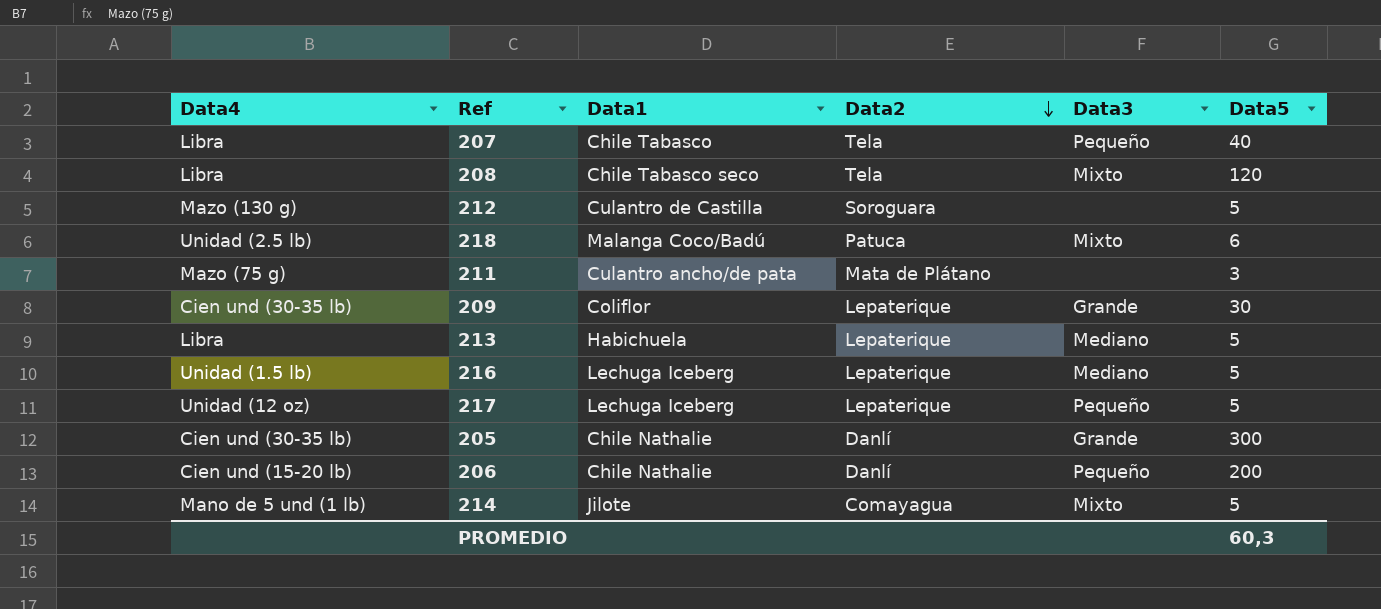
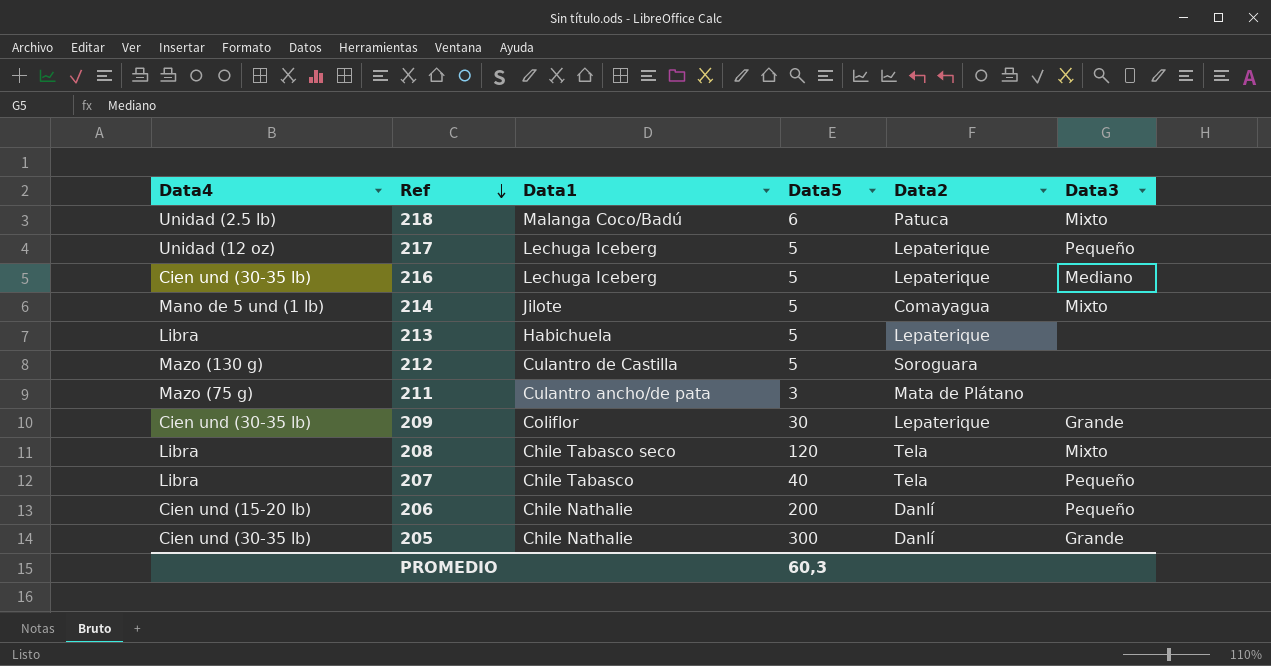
row order: Data2 descending -> Ref descending
column Data5 | position: 6 -> 4
216 | Data4: Unidad (1.5 lb) -> Cien und (30-35 lb)
213 | Data3: Mediano -> none

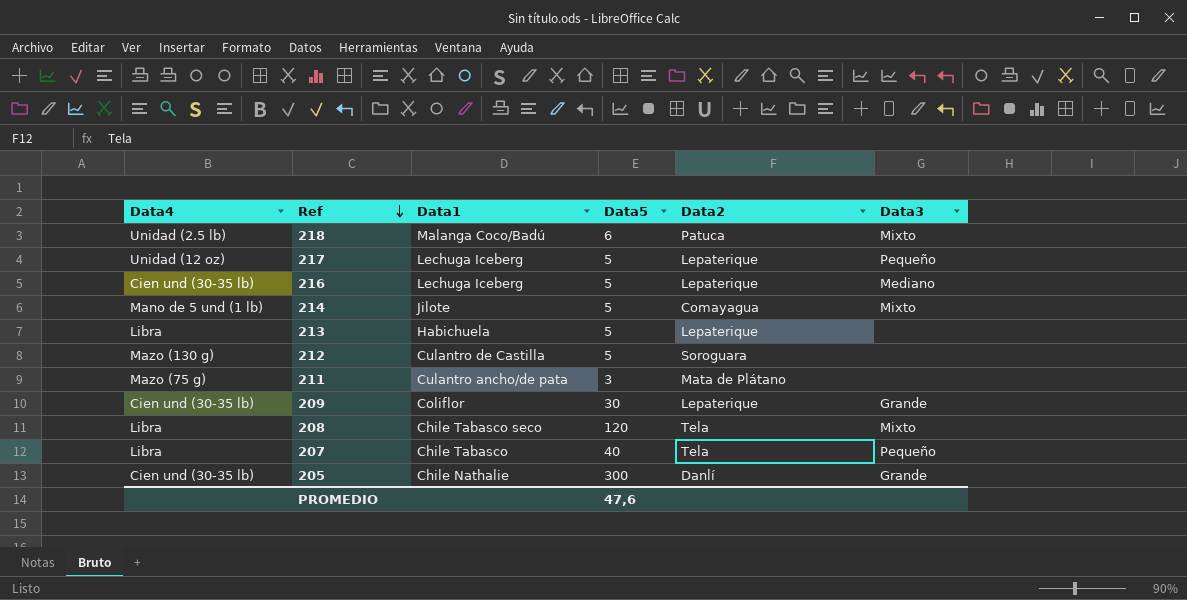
row 206: Cien und (15-20 lb) | Chile Nathalie | 200 | Danlí | Pequeño -> none
PROMEDIO | Data5: 60,3 -> 47,6

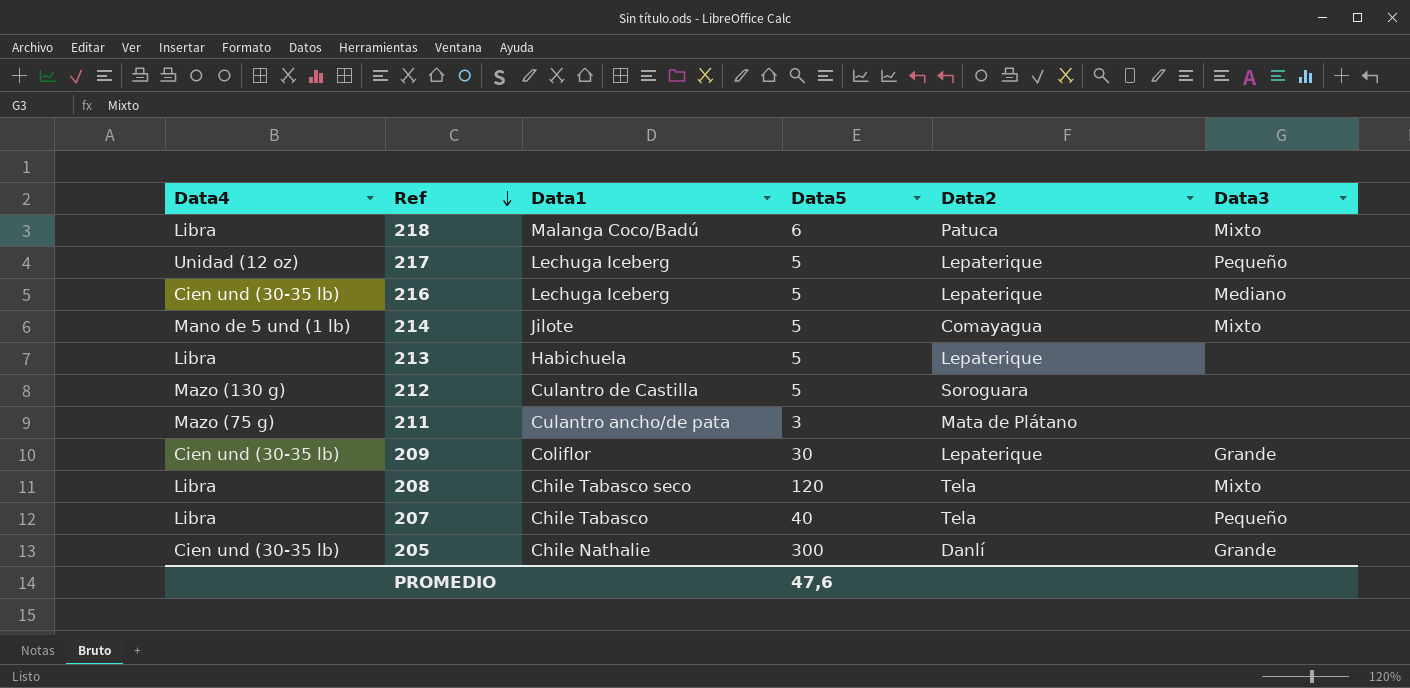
218 | Data4: Unidad (2.5 lb) -> Libra

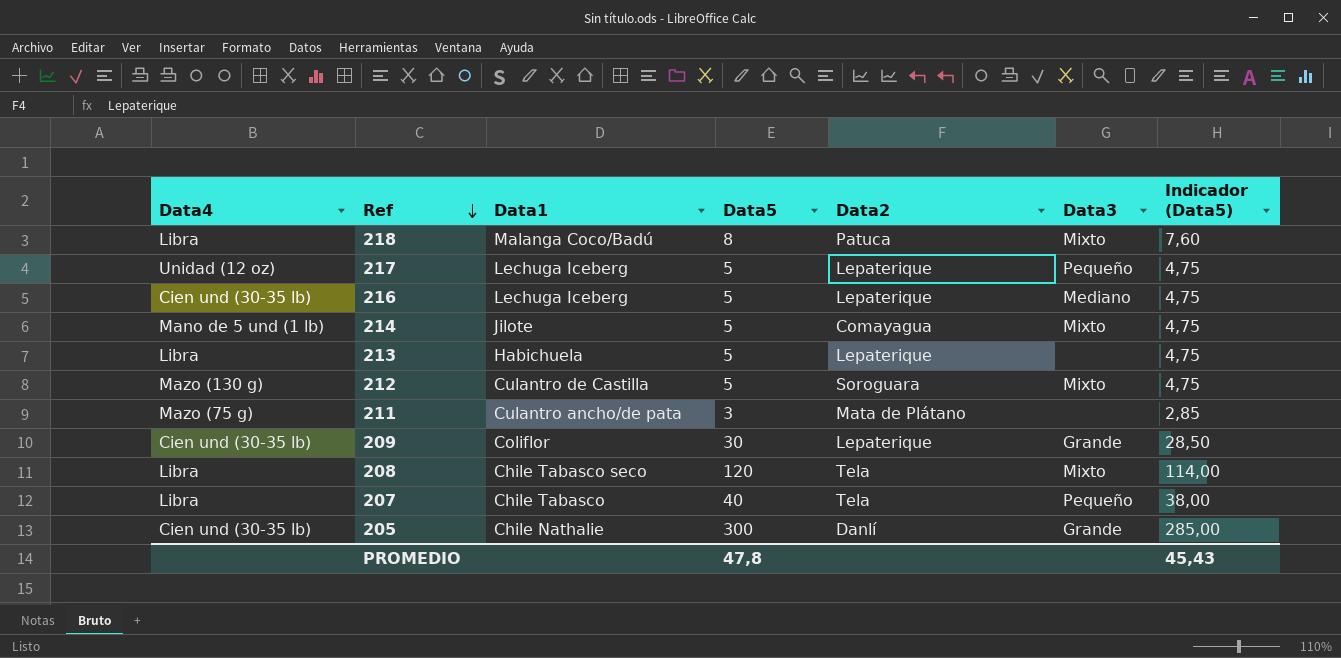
column Indicador (Data5) | formula: none -> [Data5] * 0,95
218 | Data5: 6 -> 8
212 | Data3: none -> Mixto
PROMEDIO | Data5: 47,6 -> 47,8

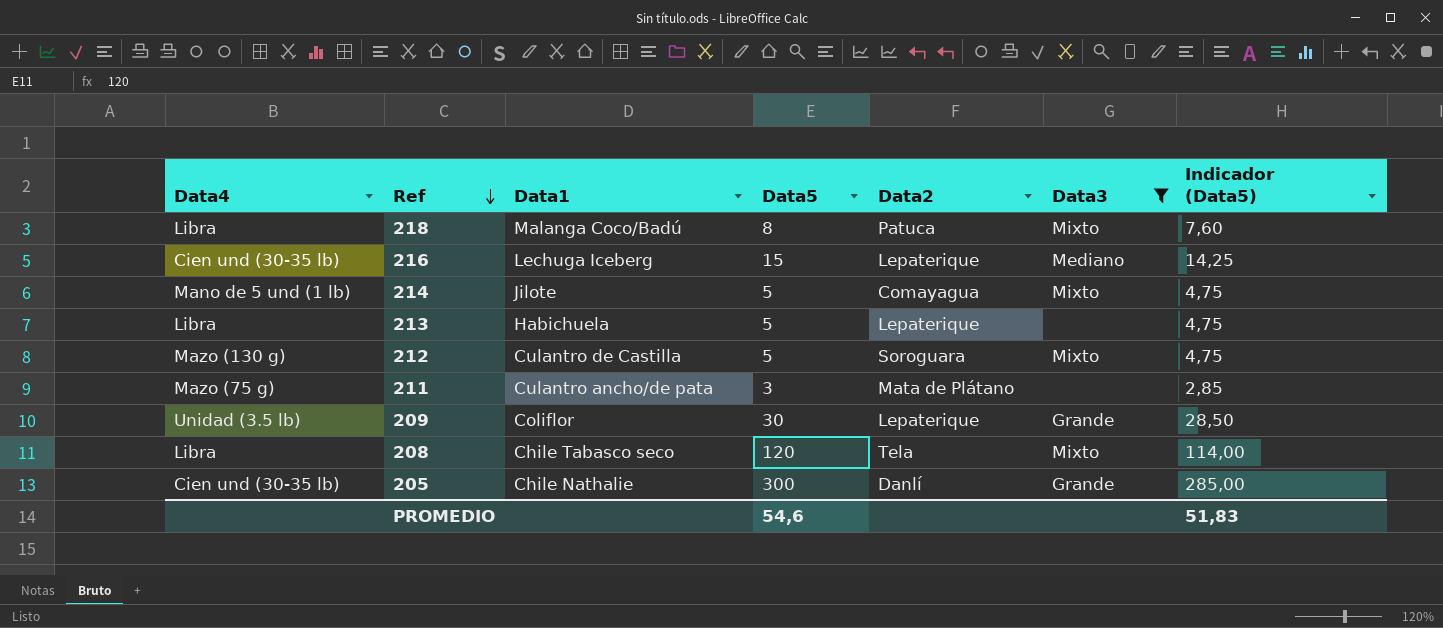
filter: none -> Data3 != Pequeño
216 | Data5: 5 -> 15
216 | Indicador (Data5): 4,75 -> 14,25
209 | Data4: Cien und (30-35 lb) -> Unidad (3.5 lb)
PROMEDIO | Data5: 47,8 -> 54,6
PROMEDIO | Indicador (Data5): 45,43 -> 51,83

